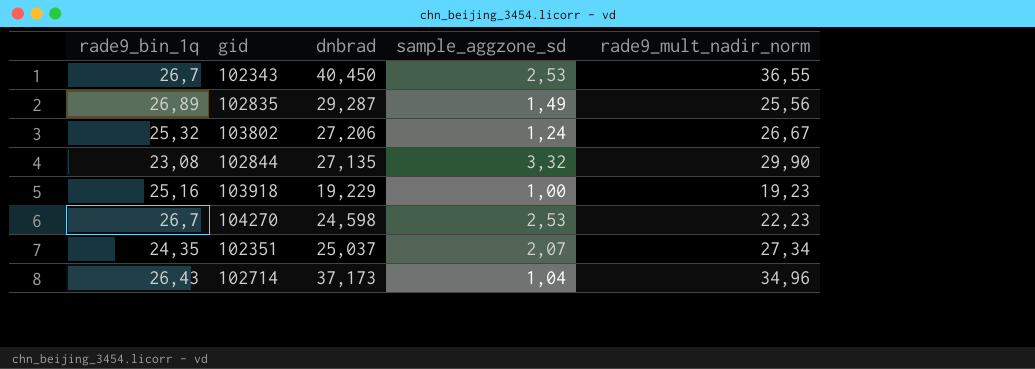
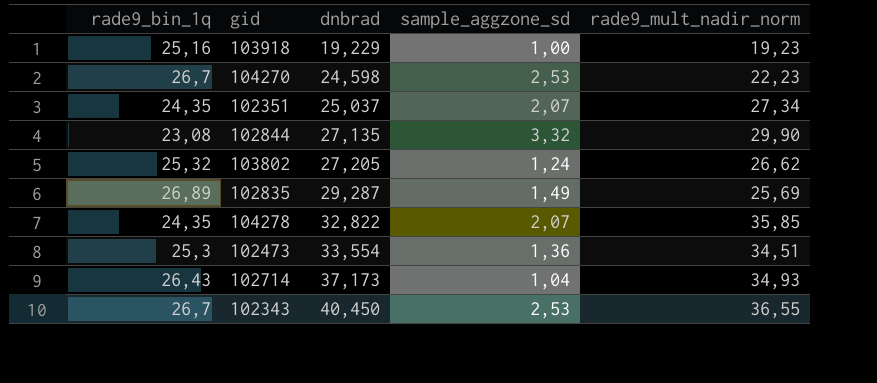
row order: none -> dnbrad ascending
103802 | dnbrad: 27,206 -> 27,205
103802 | rade9_mult_nadir_norm: 26,67 -> 26,62
102835 | rade9_mult_nadir_norm: 25,56 -> 25,69
row 104278: none -> 24,35 | 32,822 | 2,07 | 35,85
row 102473: none -> 25,3 | 33,554 | 1,36 | 34,51
102714 | rade9_mult_nadir_norm: 34,96 -> 34,93

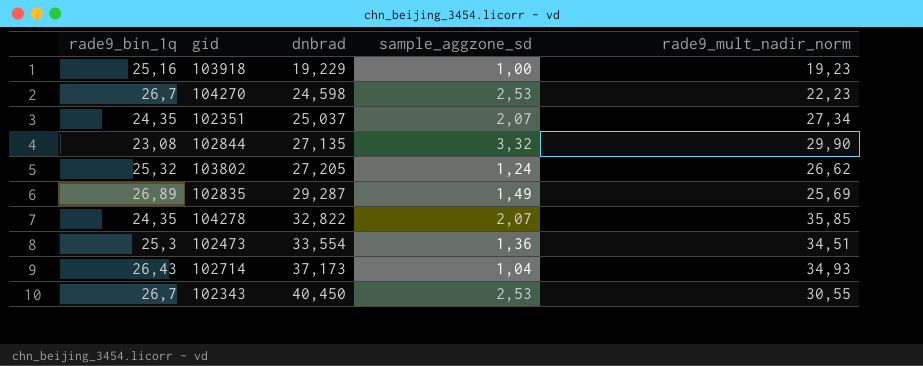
102343 | rade9_mult_nadir_norm: 36,55 -> 30,55

